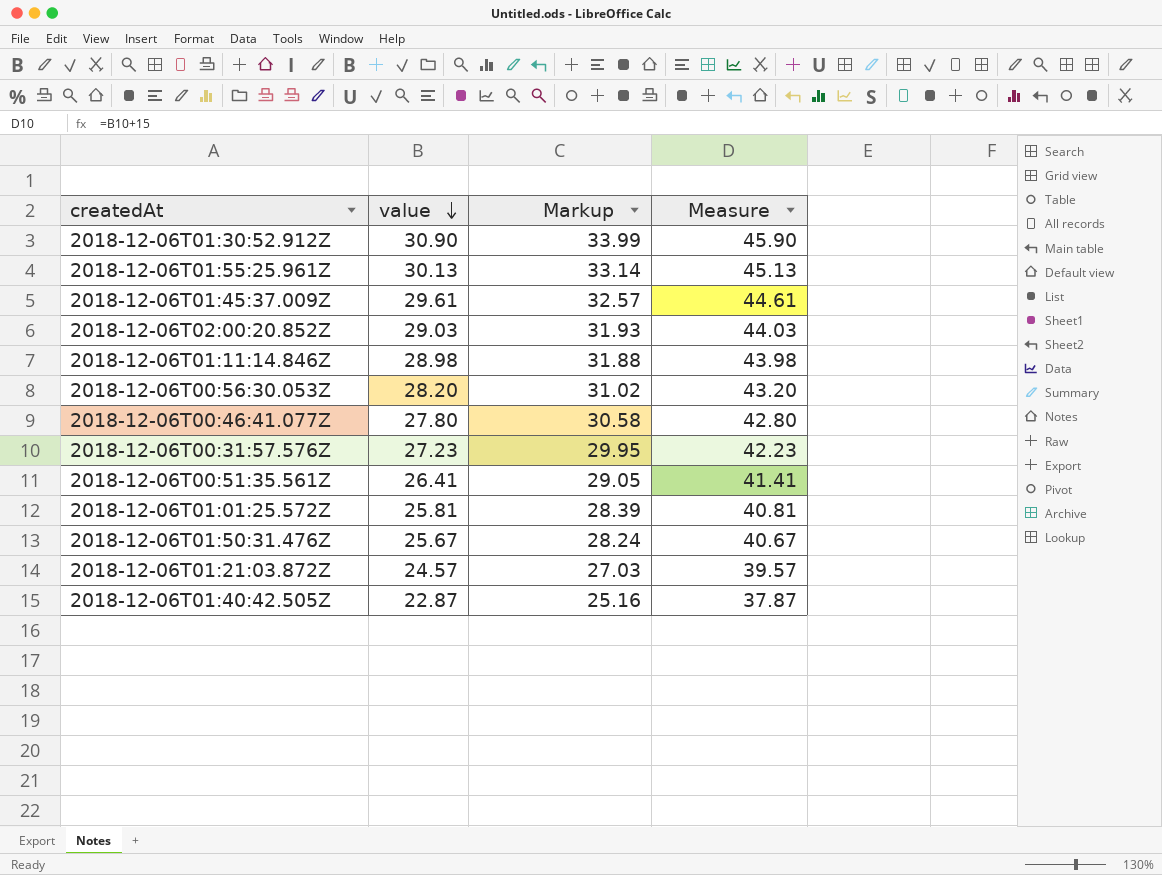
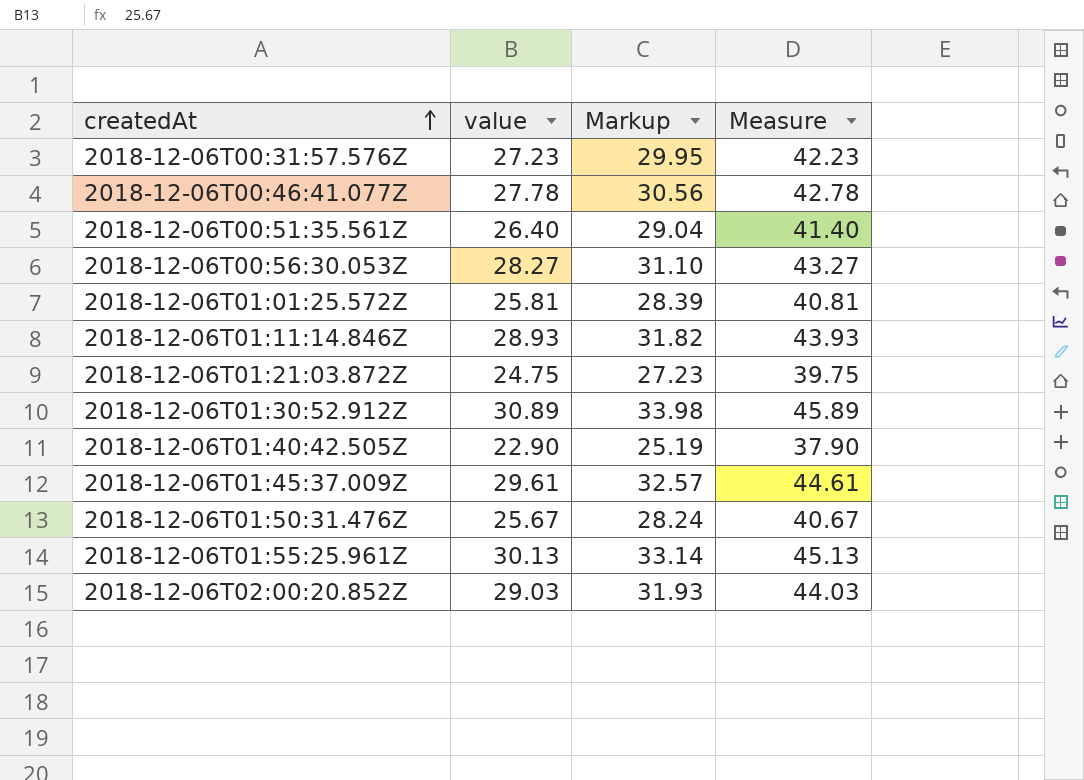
row order: value descending -> createdAt ascending
2018-12-06T00:46:41.077Z | value: 27.80 -> 27.78
2018-12-06T00:46:41.077Z | Markup: 30.58 -> 30.56
2018-12-06T00:46:41.077Z | Measure: 42.80 -> 42.78
2018-12-06T00:51:35.561Z | value: 26.41 -> 26.40
2018-12-06T00:51:35.561Z | Markup: 29.05 -> 29.04
2018-12-06T00:51:35.561Z | Measure: 41.41 -> 41.40
2018-12-06T00:56:30.053Z | value: 28.20 -> 28.27
2018-12-06T00:56:30.053Z | Markup: 31.02 -> 31.10
2018-12-06T00:56:30.053Z | Measure: 43.20 -> 43.27
2018-12-06T01:11:14.846Z | value: 28.98 -> 28.93
2018-12-06T01:11:14.846Z | Markup: 31.88 -> 31.82
2018-12-06T01:11:14.846Z | Measure: 43.98 -> 43.93
2018-12-06T01:21:03.872Z | value: 24.57 -> 24.75
2018-12-06T01:21:03.872Z | Markup: 27.03 -> 27.23
2018-12-06T01:21:03.872Z | Measure: 39.57 -> 39.75
2018-12-06T01:30:52.912Z | value: 30.90 -> 30.89
2018-12-06T01:30:52.912Z | Markup: 33.99 -> 33.98
2018-12-06T01:30:52.912Z | Measure: 45.90 -> 45.89
2018-12-06T01:40:42.505Z | value: 22.87 -> 22.90
2018-12-06T01:40:42.505Z | Markup: 25.16 -> 25.19
2018-12-06T01:40:42.505Z | Measure: 37.87 -> 37.90

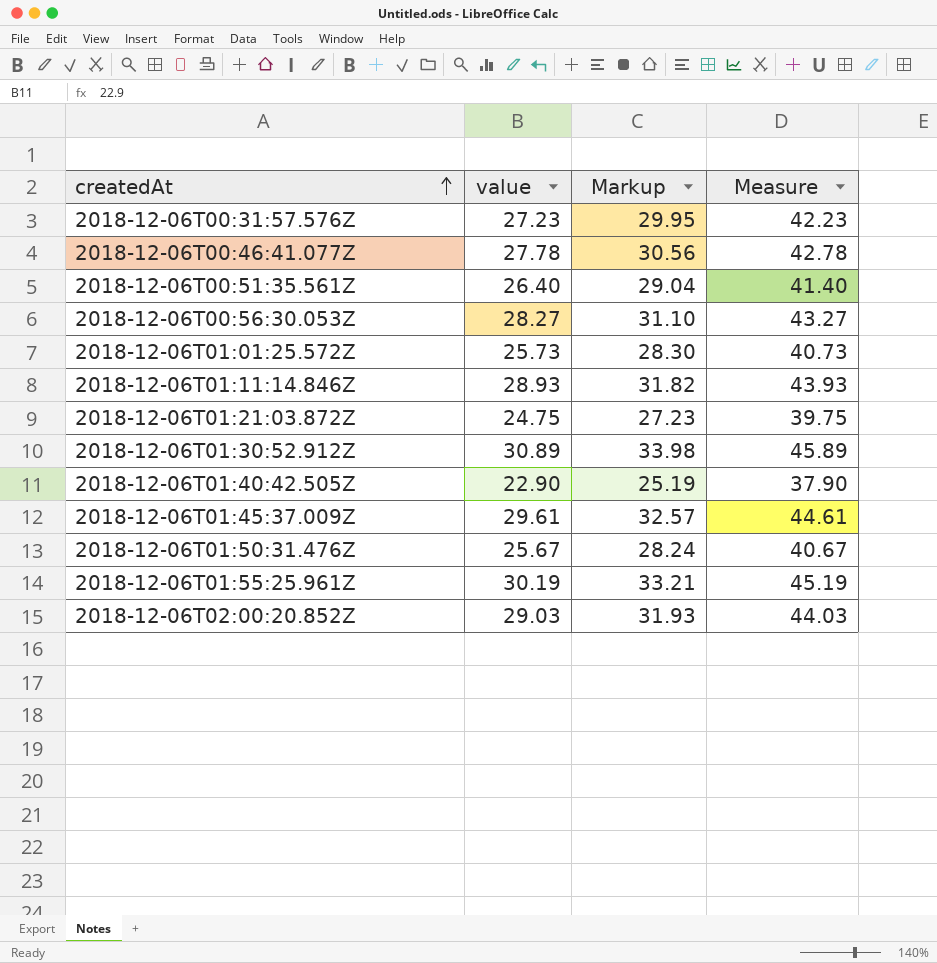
2018-12-06T01:01:25.572Z | value: 25.81 -> 25.73
2018-12-06T01:01:25.572Z | Markup: 28.39 -> 28.30
2018-12-06T01:01:25.572Z | Measure: 40.81 -> 40.73
2018-12-06T01:55:25.961Z | value: 30.13 -> 30.19
2018-12-06T01:55:25.961Z | Markup: 33.14 -> 33.21
2018-12-06T01:55:25.961Z | Measure: 45.13 -> 45.19

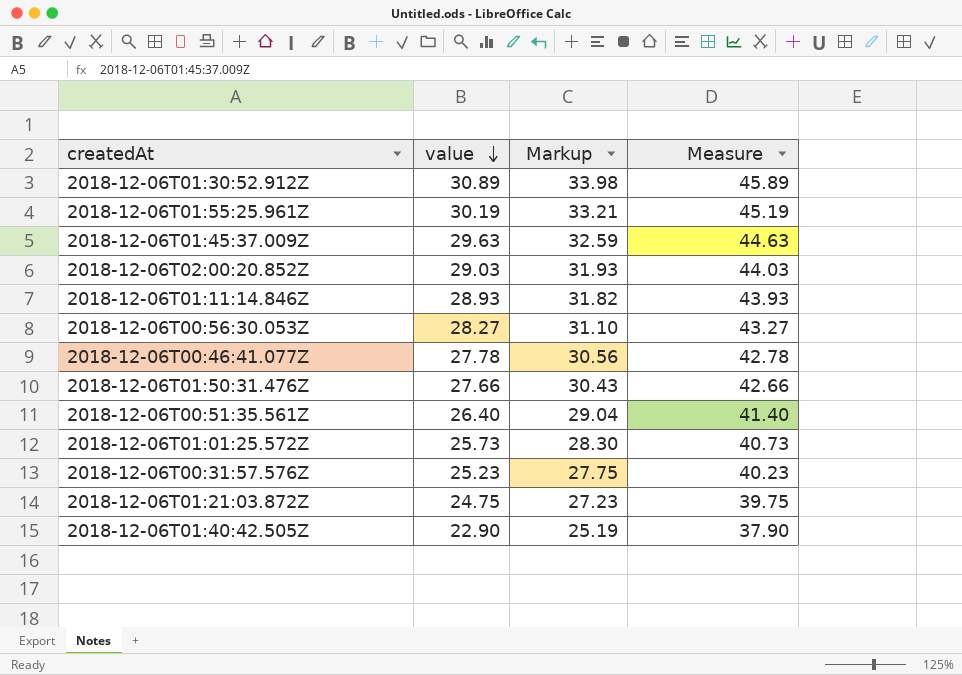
row order: createdAt ascending -> value descending
2018-12-06T01:45:37.009Z | value: 29.61 -> 29.63
2018-12-06T01:45:37.009Z | Markup: 32.57 -> 32.59
2018-12-06T01:45:37.009Z | Measure: 44.61 -> 44.63
2018-12-06T01:50:31.476Z | value: 25.67 -> 27.66
2018-12-06T01:50:31.476Z | Markup: 28.24 -> 30.43
2018-12-06T01:50:31.476Z | Measure: 40.67 -> 42.66
2018-12-06T00:31:57.576Z | value: 27.23 -> 25.23
2018-12-06T00:31:57.576Z | Markup: 29.95 -> 27.75
2018-12-06T00:31:57.576Z | Measure: 42.23 -> 40.23

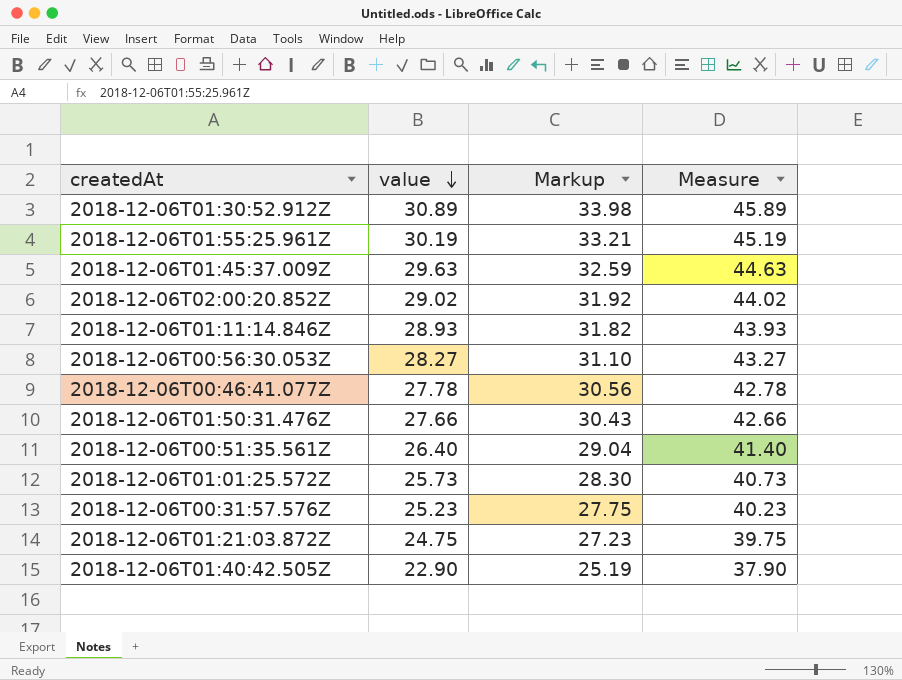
2018-12-06T02:00:20.852Z | value: 29.03 -> 29.02
2018-12-06T02:00:20.852Z | Markup: 31.93 -> 31.92
2018-12-06T02:00:20.852Z | Measure: 44.03 -> 44.02

